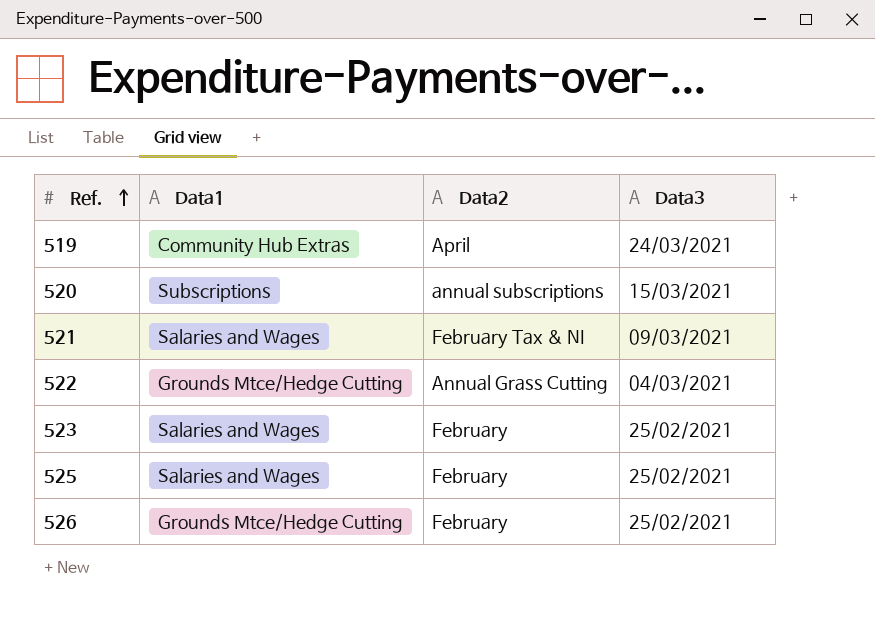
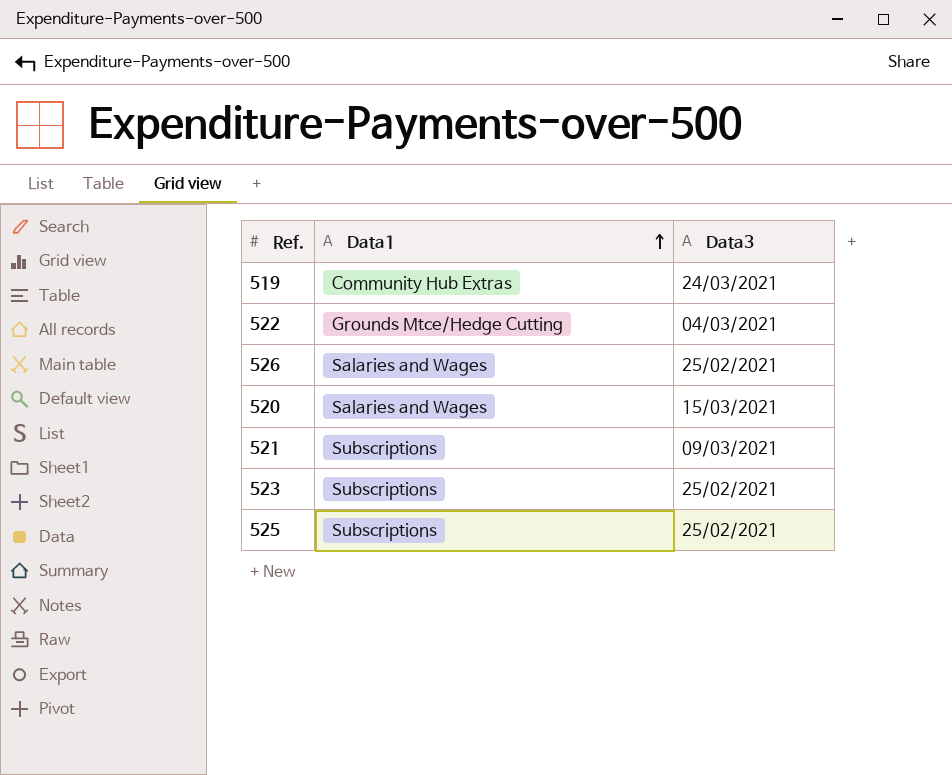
row order: Ref. ascending -> Data1 ascending
column Data2 | position: 3 -> none
526 | Data1: Grounds Mtce/Hedge Cutting -> Salaries and Wages
520 | Data1: Subscriptions -> Salaries and Wages
521 | Data1: Salaries and Wages -> Subscriptions
523 | Data1: Salaries and Wages -> Subscriptions
525 | Data1: Salaries and Wages -> Subscriptions

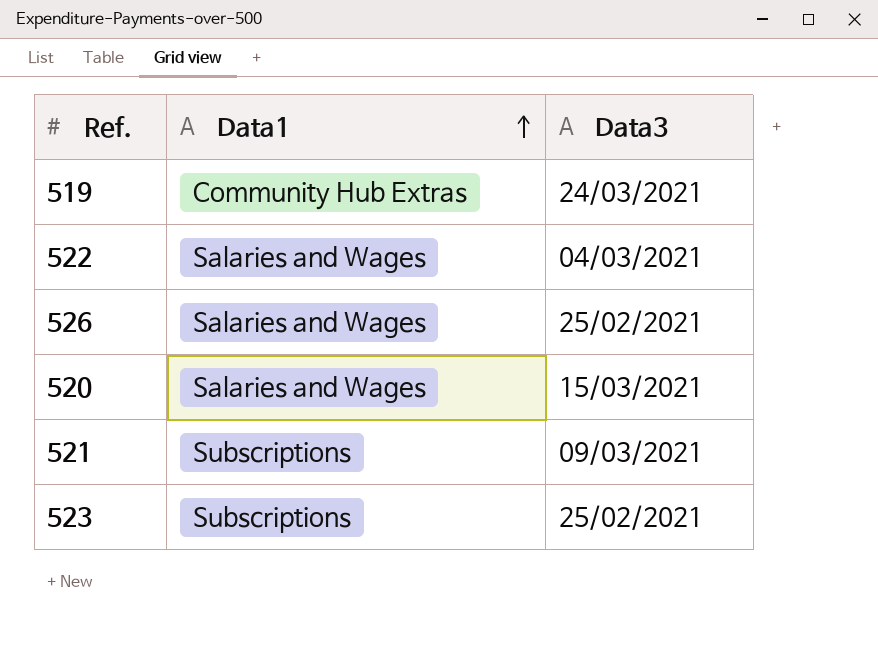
row 525: Subscriptions | 25/02/2021 -> none
522 | Data1: Grounds Mtce/Hedge Cutting -> Salaries and Wages

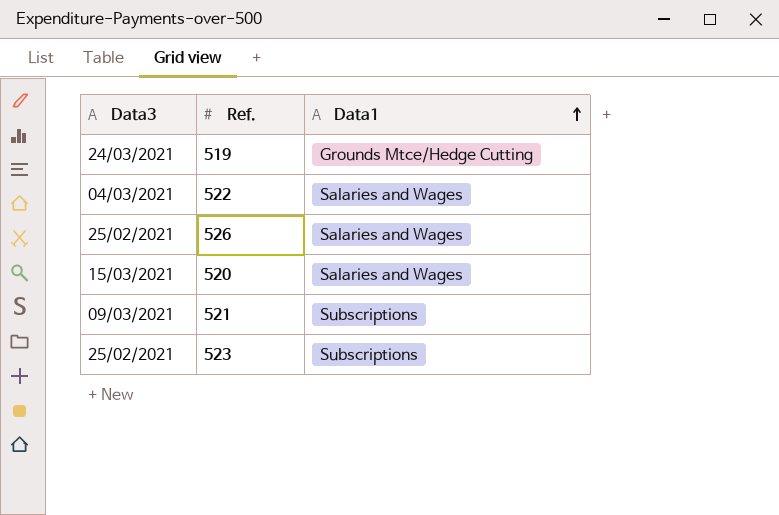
column Data3 | position: 3 -> 1
519 | Data1: Community Hub Extras -> Grounds Mtce/Hedge Cutting

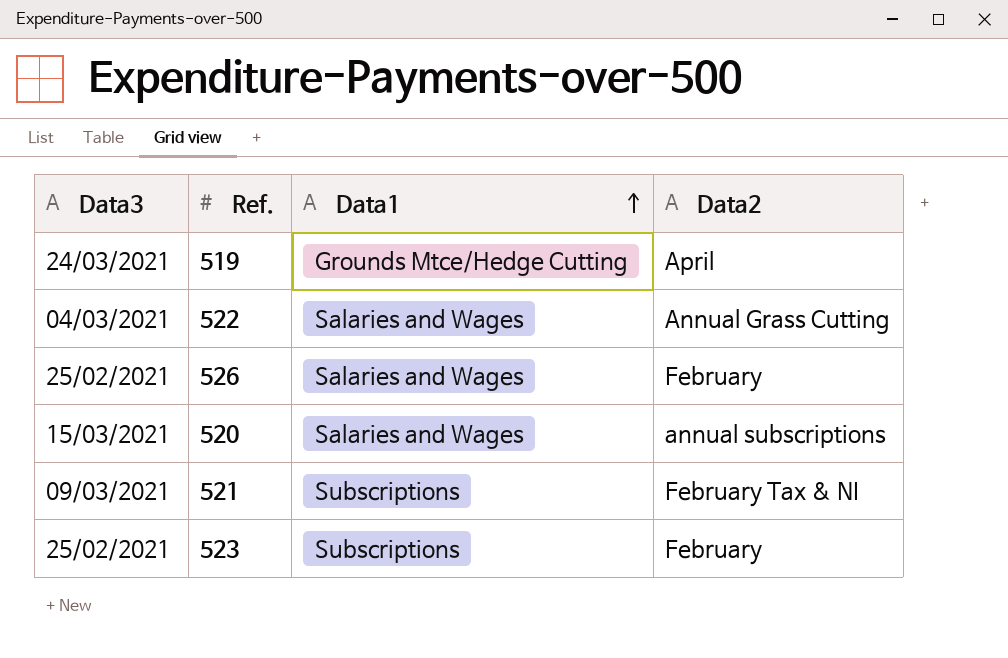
column Data2 | position: none -> 4

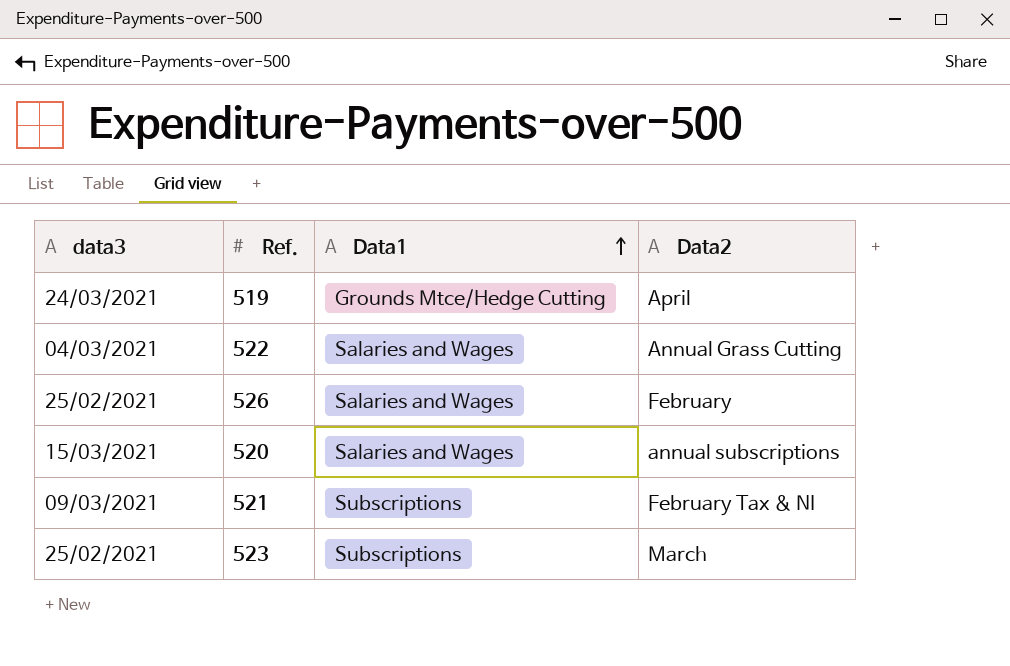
column name: Data3 -> data3
523 | Data2: February -> March

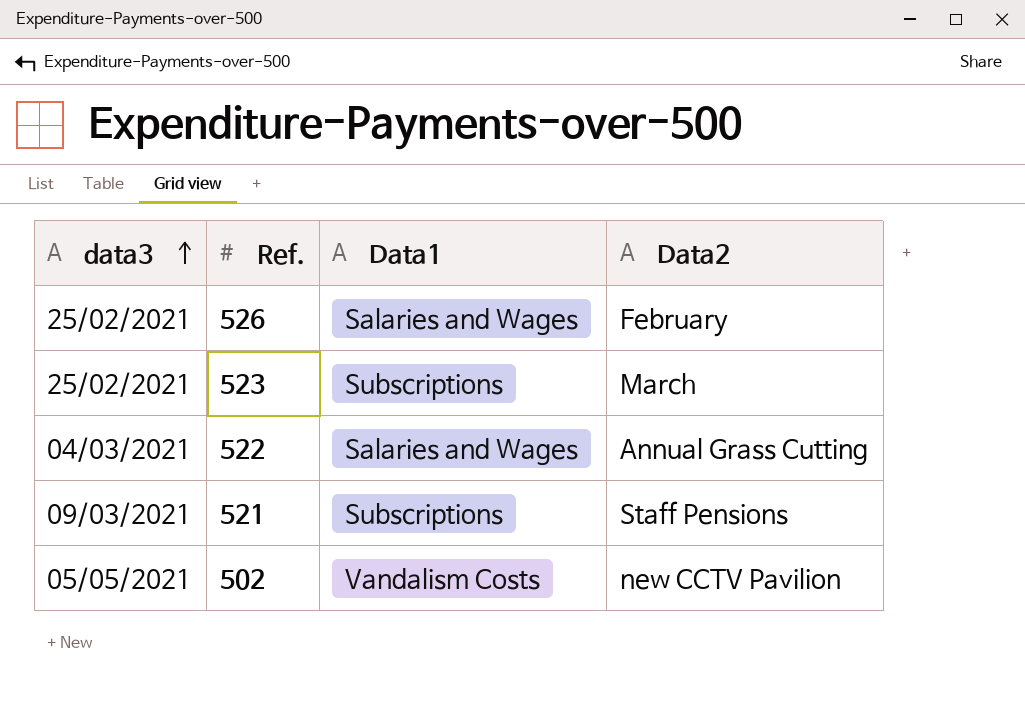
row order: Data1 ascending -> data3 ascending
row 519: 24/03/2021 | Grounds Mtce/Hedge Cutting | April -> none
row 520: 15/03/2021 | Salaries and Wages | annual subscriptions -> none
521 | Data2: February Tax & NI -> Staff Pensions
row 502: none -> 05/05/2021 | Vandalism Costs | new CCTV Pavilion

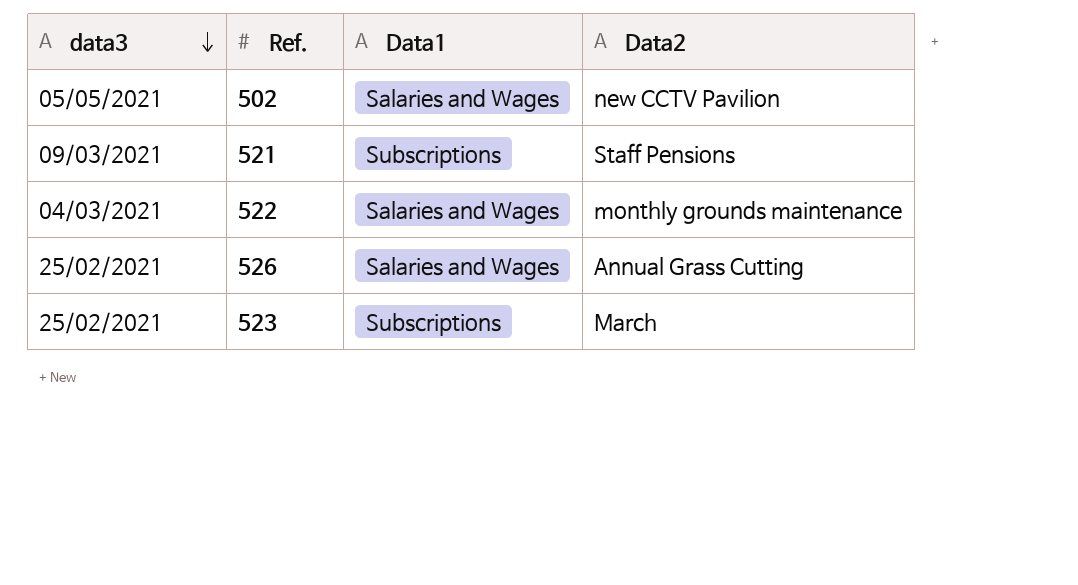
row order: data3 ascending -> data3 descending
502 | Data1: Vandalism Costs -> Salaries and Wages
522 | Data2: Annual Grass Cutting -> monthly grounds maintenance
526 | Data2: February -> Annual Grass Cutting

